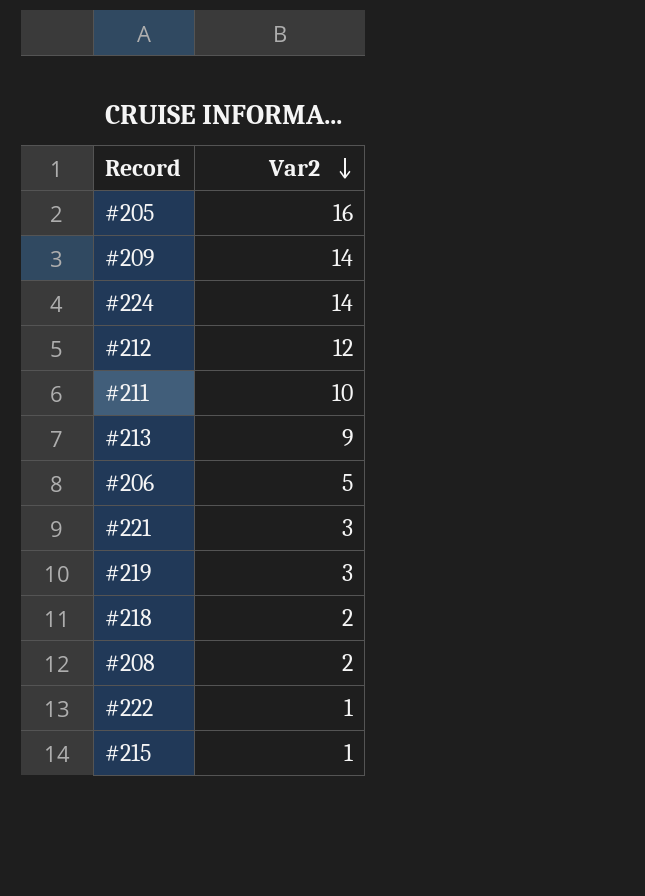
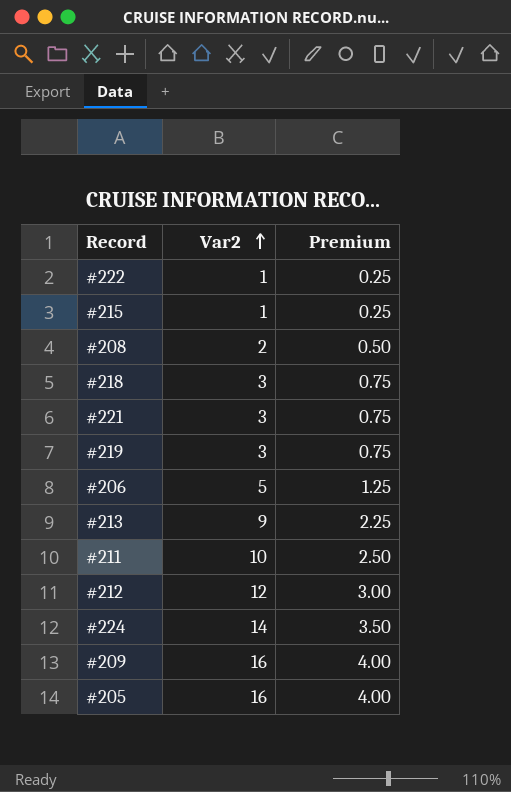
row order: Var2 descending -> Var2 ascending
column Premium | formula: none -> [Var2] * 0.25
#218 | Var2: 2 -> 3
#209 | Var2: 14 -> 16

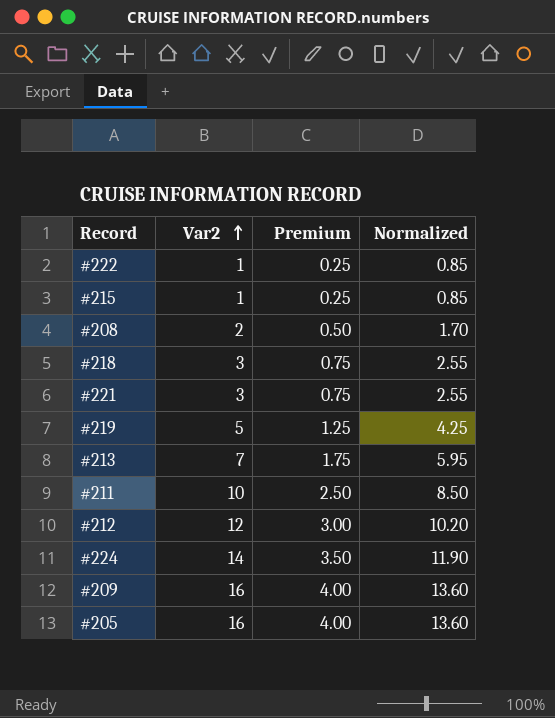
column Normalized | formula: none -> [Var2] * 0.85
row #206: 5 | 1.25 -> none
#219 | Var2: 3 -> 5
#219 | Premium: 0.75 -> 1.25
#213 | Var2: 9 -> 7
#213 | Premium: 2.25 -> 1.75

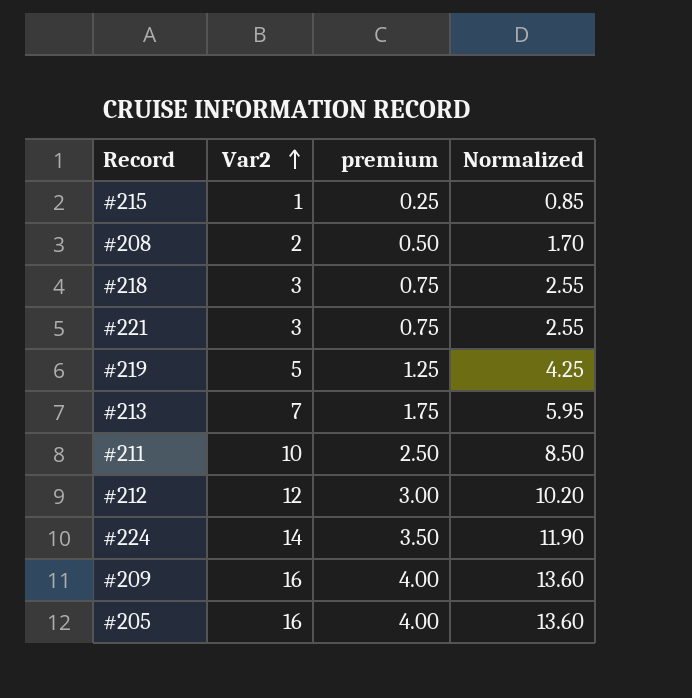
column name: Premium -> premium
row #222: 1 | 0.25 | 0.85 -> none

